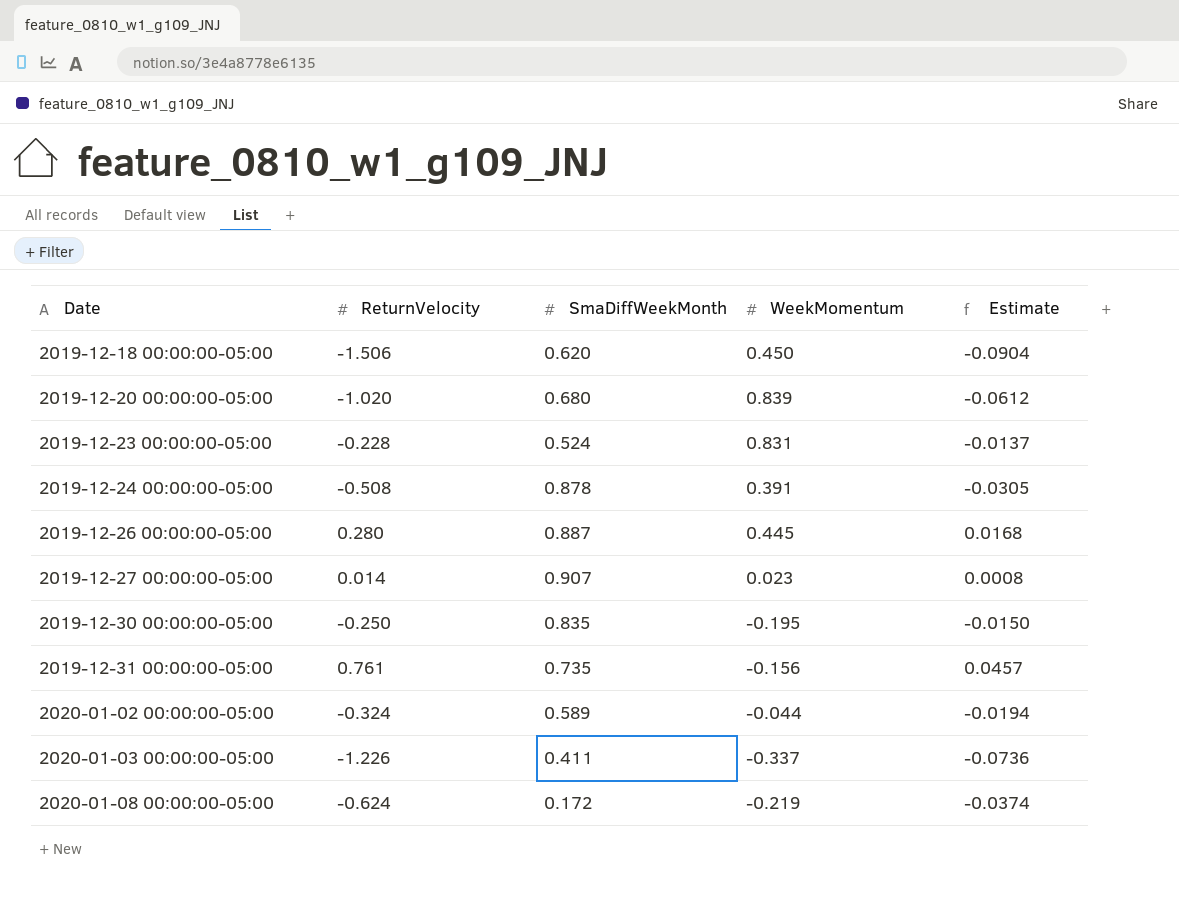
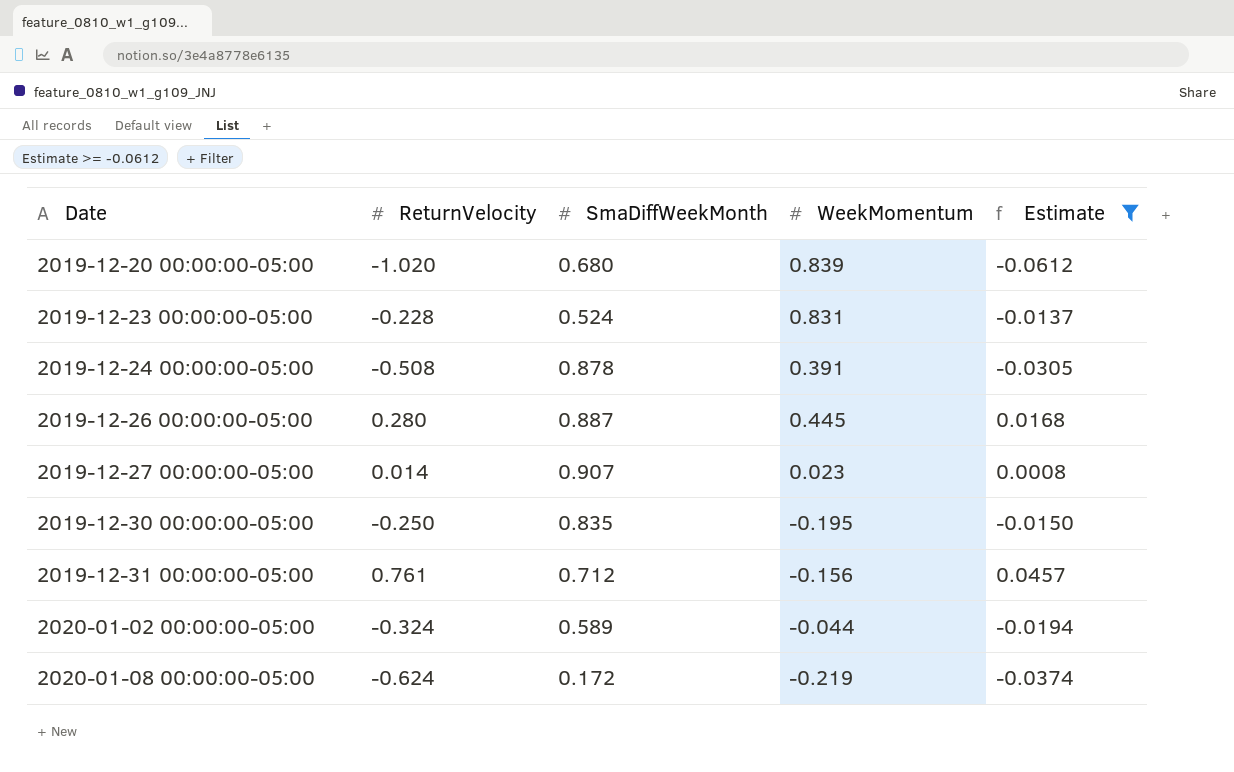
filter: none -> Estimate >= -0.0612
2019-12-31 00:00:00-05:00 | SmaDiffWeekMonth: 0.735 -> 0.712

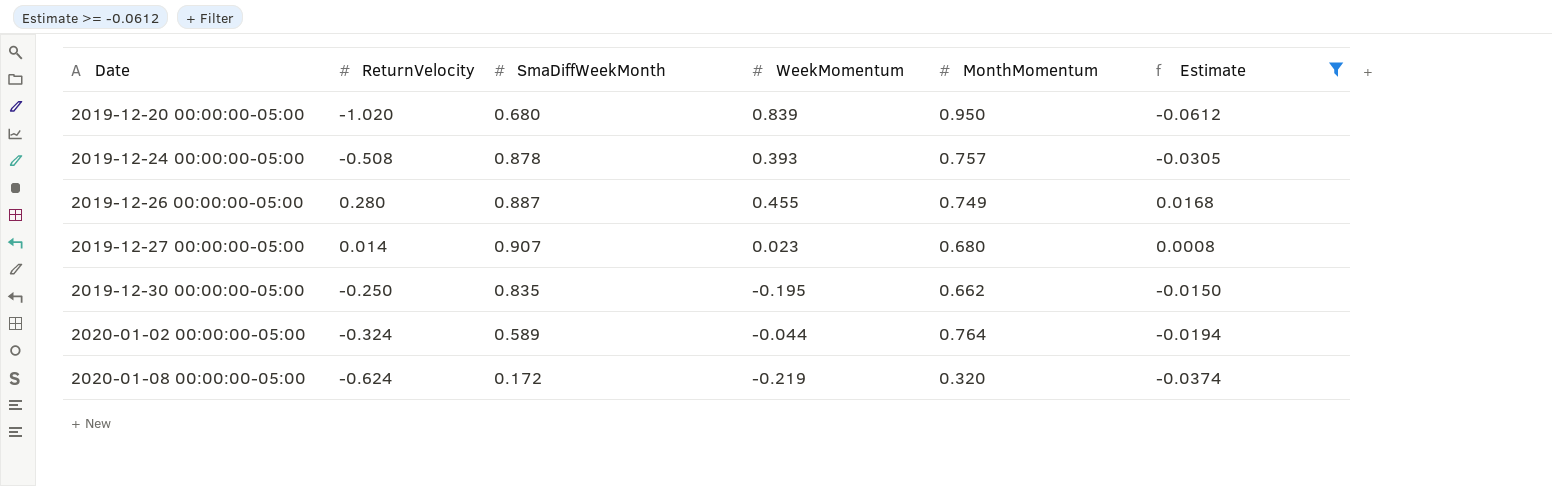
column MonthMomentum | position: none -> 5
row 2019-12-23 00:00:00-05:00: -0.228 | 0.524 | 0.831 | -0.0137 -> none
row 2019-12-31 00:00:00-05:00: 0.761 | 0.712 | -0.156 | 0.0457 -> none
2019-12-24 00:00:00-05:00 | WeekMomentum: 0.391 -> 0.393
2019-12-26 00:00:00-05:00 | WeekMomentum: 0.445 -> 0.455

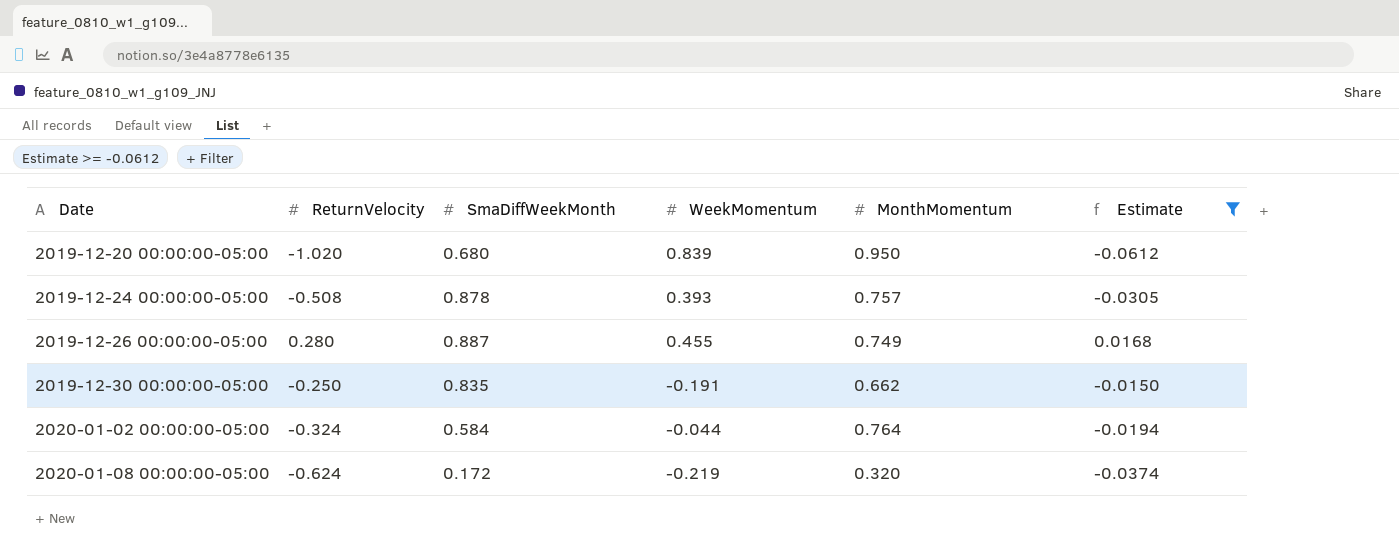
row 2019-12-27 00:00:00-05:00: 0.014 | 0.907 | 0.023 | 0.680 | 0.0008 -> none
2019-12-30 00:00:00-05:00 | WeekMomentum: -0.195 -> -0.191
2020-01-02 00:00:00-05:00 | SmaDiffWeekMonth: 0.589 -> 0.584

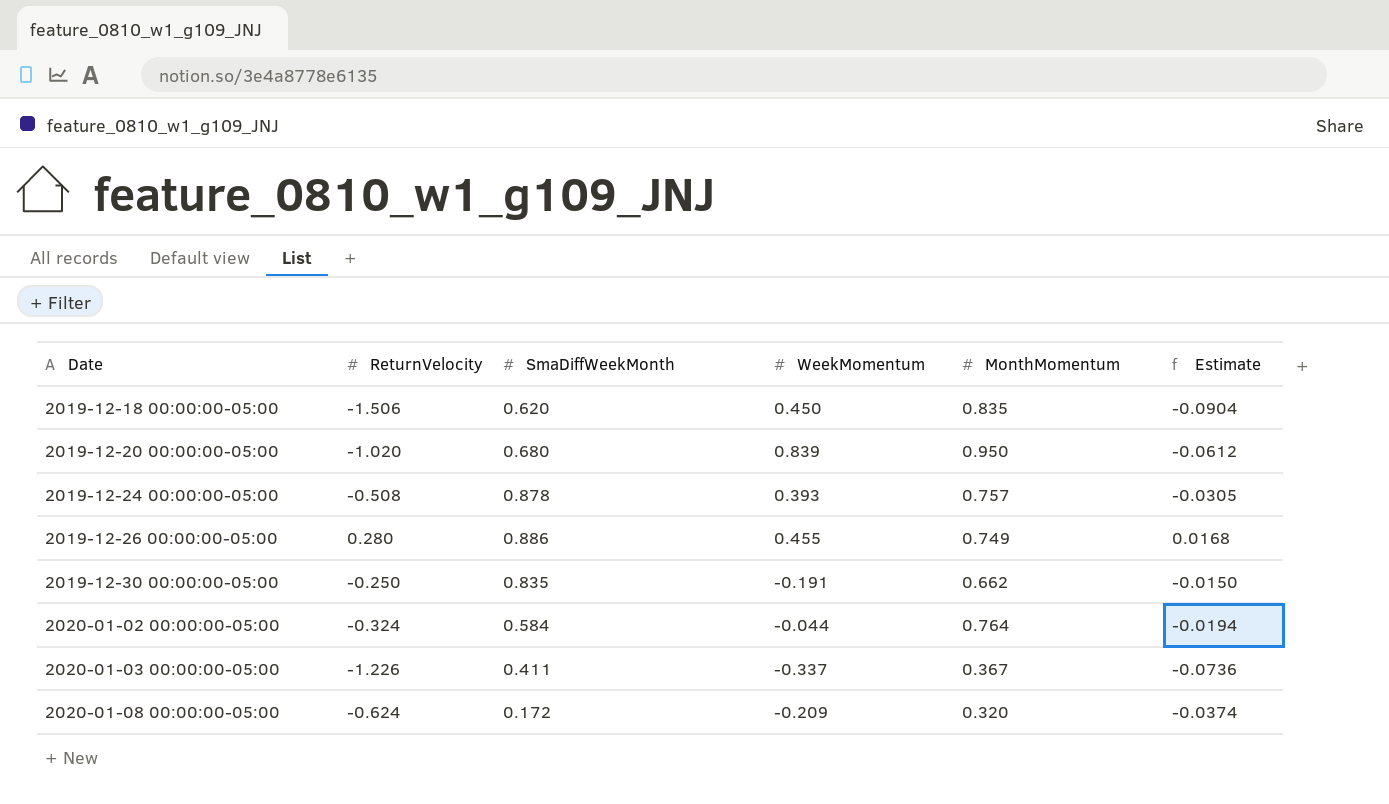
filter: Estimate >= -0.0612 -> none
2019-12-26 00:00:00-05:00 | SmaDiffWeekMonth: 0.887 -> 0.886
2020-01-08 00:00:00-05:00 | WeekMomentum: -0.219 -> -0.209

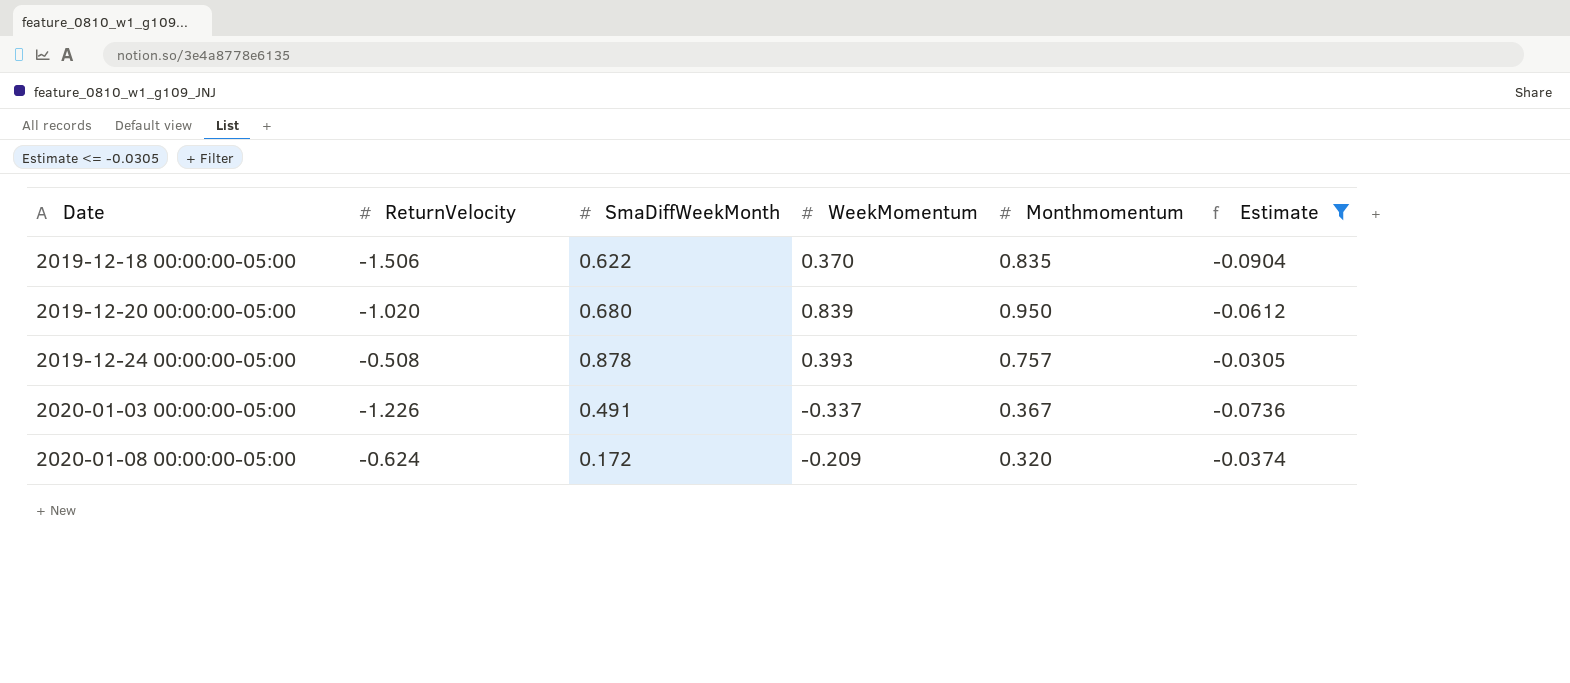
filter: none -> Estimate <= -0.0305
column name: MonthMomentum -> Monthmomentum
2019-12-18 00:00:00-05:00 | SmaDiffWeekMonth: 0.620 -> 0.622
2019-12-18 00:00:00-05:00 | WeekMomentum: 0.450 -> 0.370
2020-01-03 00:00:00-05:00 | SmaDiffWeekMonth: 0.411 -> 0.491

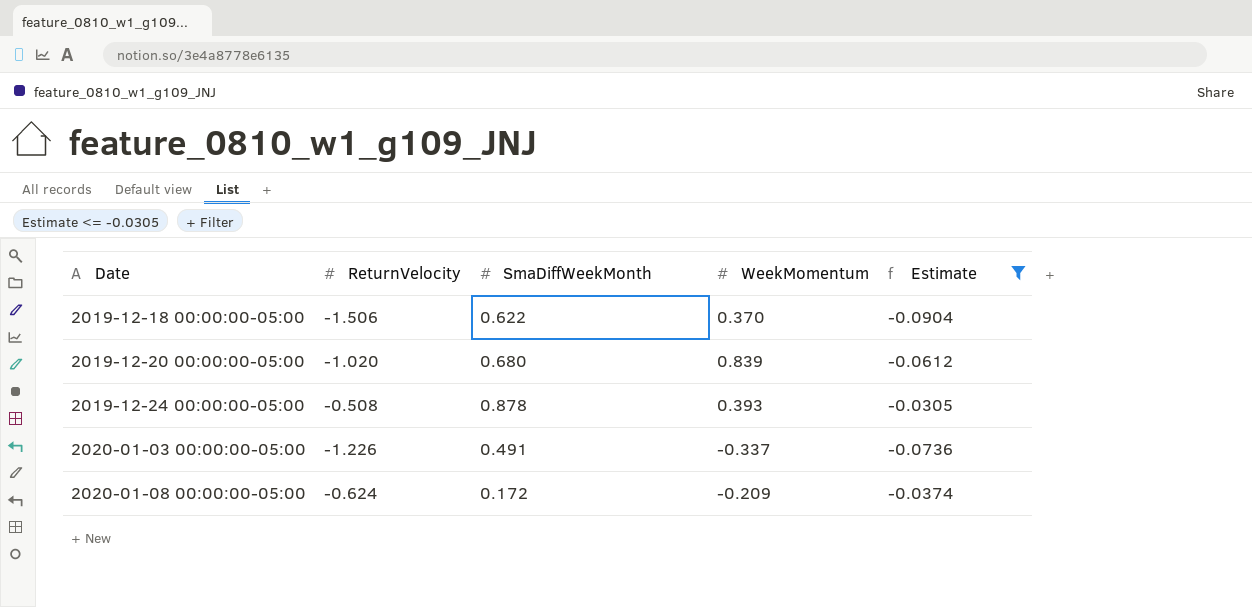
column Monthmomentum | position: 5 -> none

